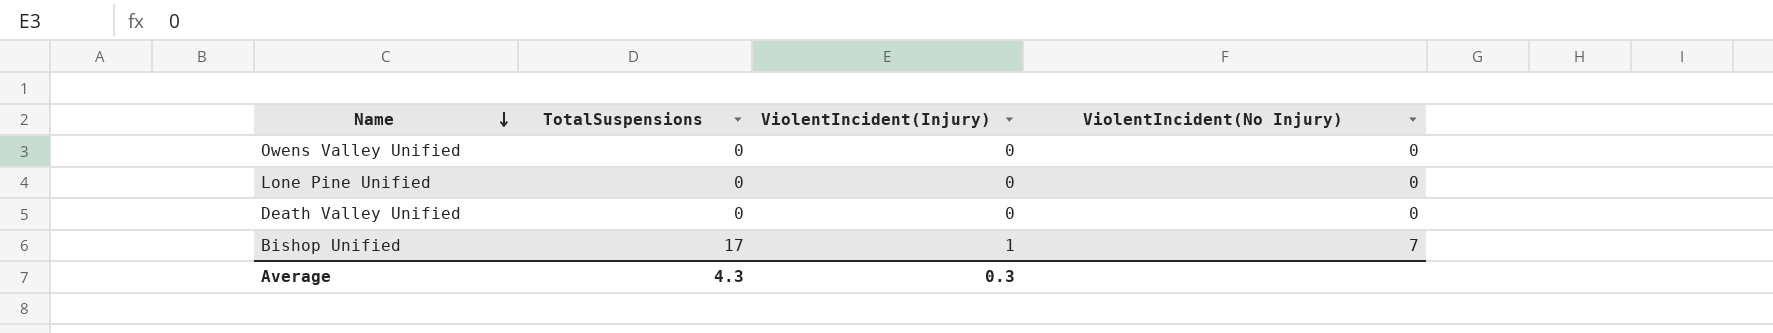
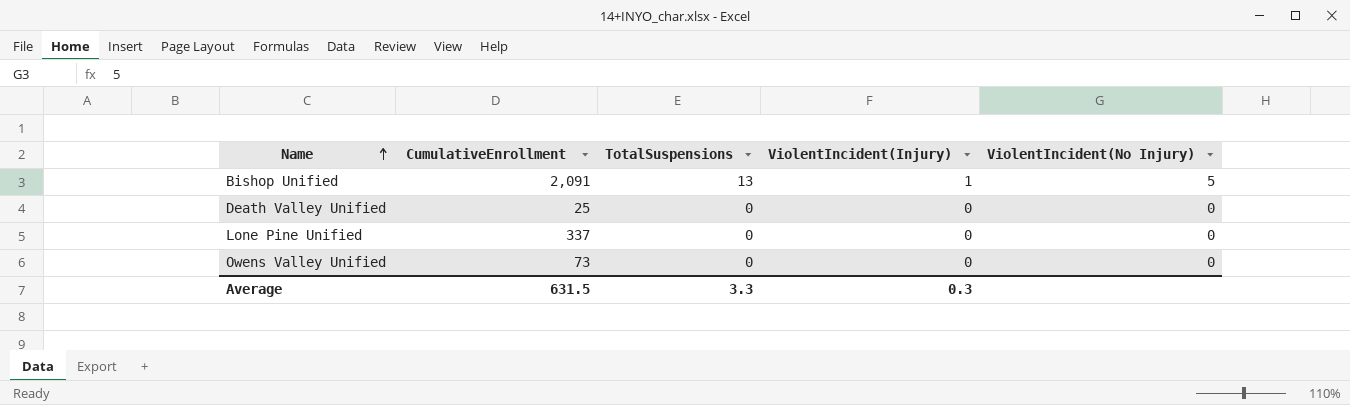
row order: Name descending -> Name ascending
column CumulativeEnrollment | position: none -> 2
Bishop Unified | TotalSuspensions: 17 -> 13
Bishop Unified | ViolentIncident(No Injury): 7 -> 5
Average | TotalSuspensions: 4.3 -> 3.3

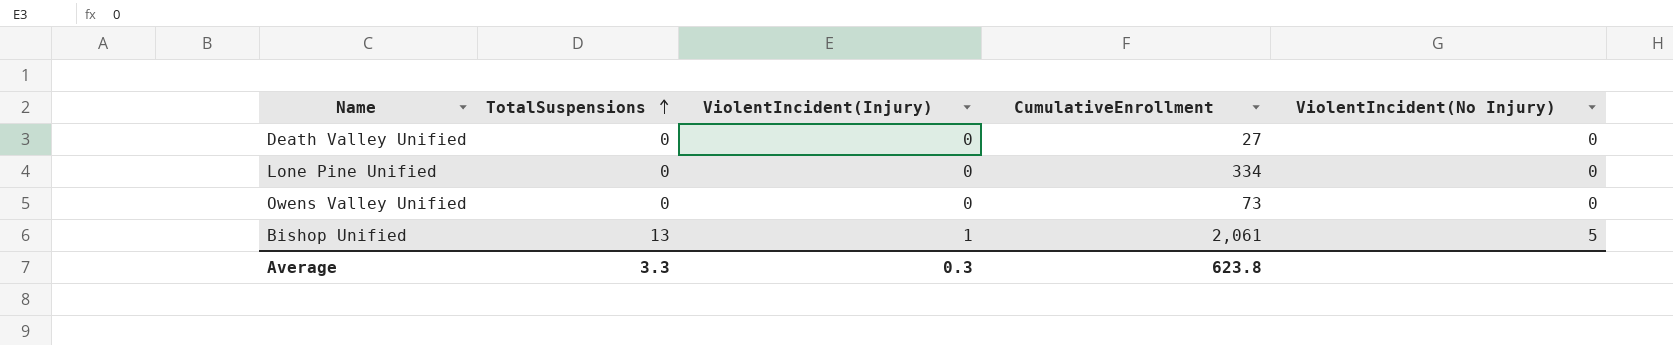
row order: Name ascending -> TotalSuspensions ascending
column CumulativeEnrollment | position: 2 -> 4
Death Valley Unified | CumulativeEnrollment: 25 -> 27
Lone Pine Unified | CumulativeEnrollment: 337 -> 334
Bishop Unified | CumulativeEnrollment: 2,091 -> 2,061
Average | CumulativeEnrollment: 631.5 -> 623.8

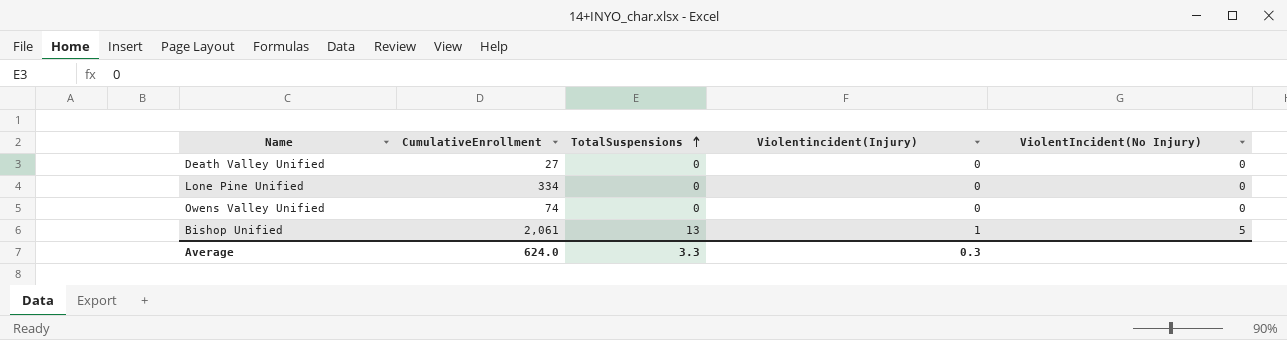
column CumulativeEnrollment | position: 4 -> 2
column name: ViolentIncident(Injury) -> Violentincident(Injury)
Owens Valley Unified | CumulativeEnrollment: 73 -> 74
Average | CumulativeEnrollment: 623.8 -> 624.0

